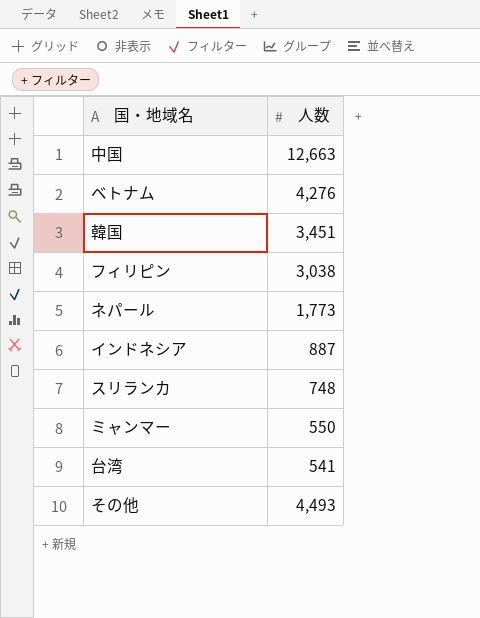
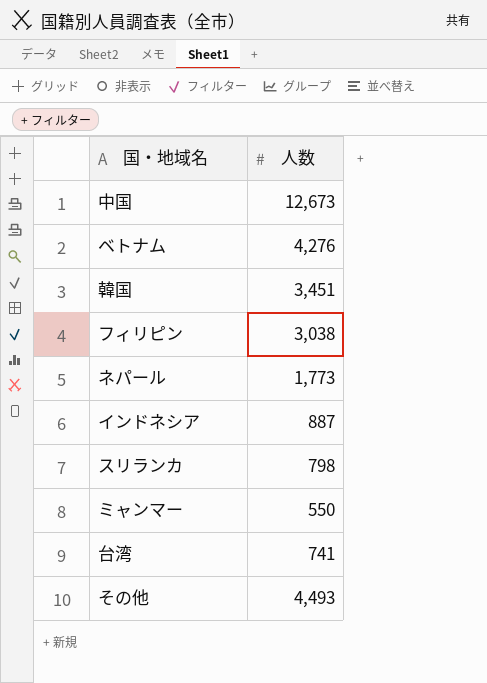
中国 | 人数: 12,663 -> 12,673
スリランカ | 人数: 748 -> 798
台湾 | 人数: 541 -> 741

